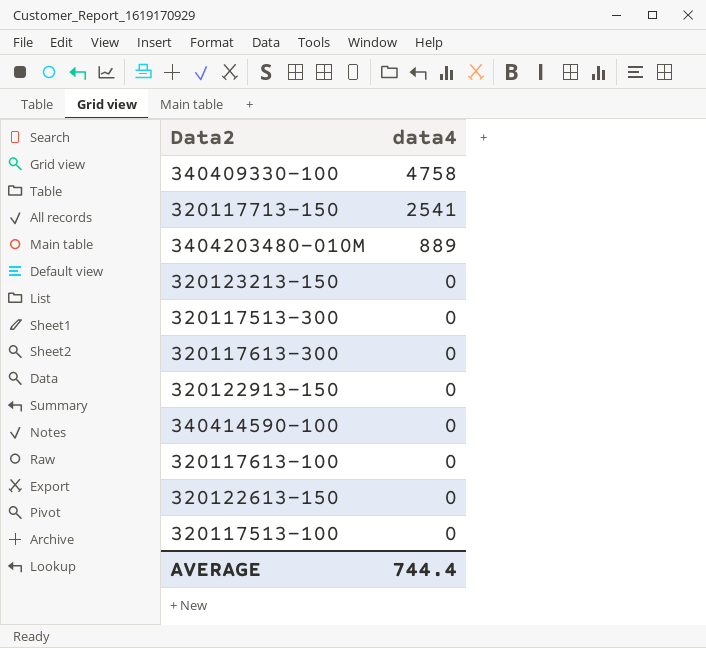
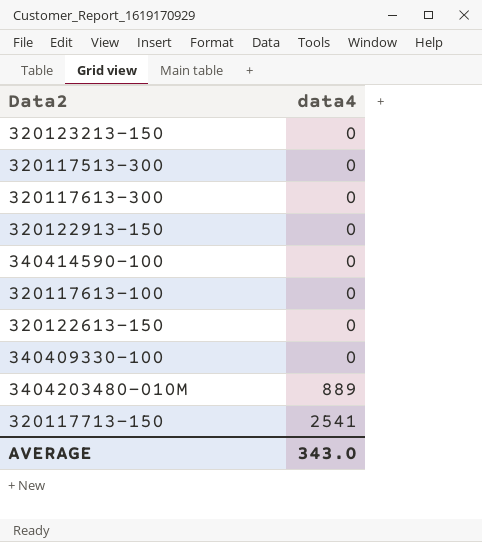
row order: data4 descending -> data4 ascending
row 320117513-100: 0 -> none
340409330-100 | data4: 4758 -> 0
AVERAGE | data4: 744.4 -> 343.0

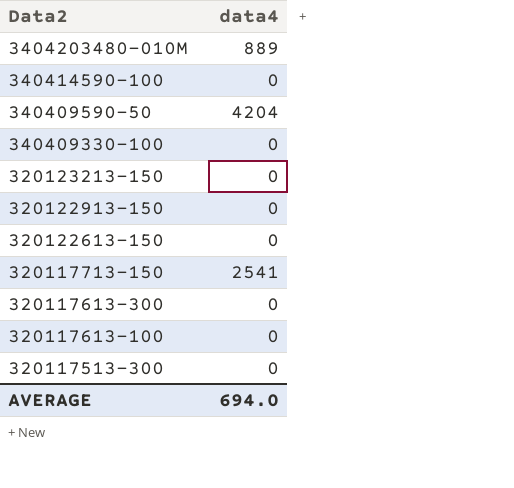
row order: data4 ascending -> Data2 descending
row 340409590-50: none -> 4204
AVERAGE | data4: 343.0 -> 694.0

